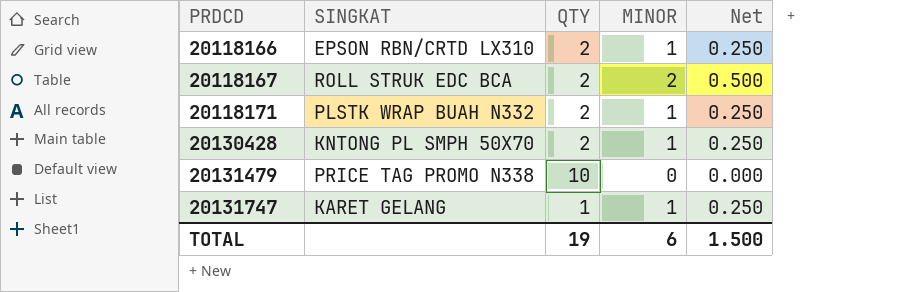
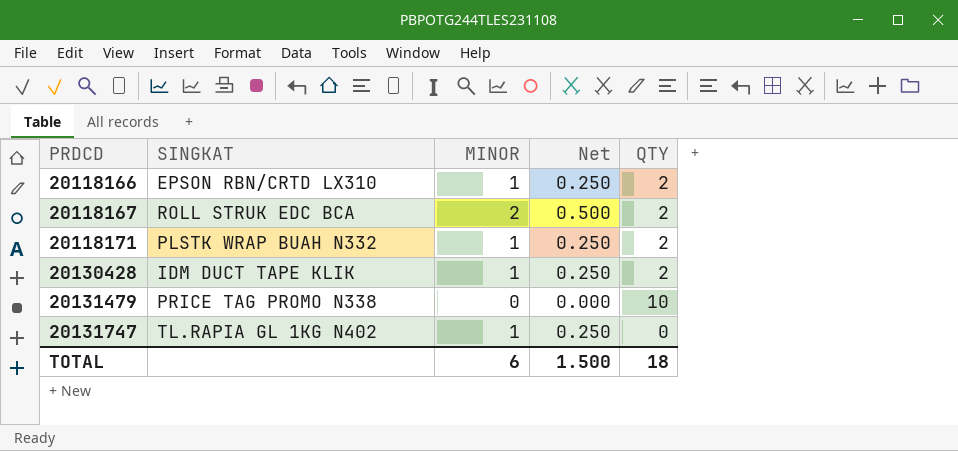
column QTY | position: 3 -> 5
20130428 | SINGKAT: KNTONG PL SMPH 50X70 -> IDM DUCT TAPE KLIK
20131747 | SINGKAT: KARET GELANG -> TL.RAPIA GL 1KG N402
20131747 | QTY: 1 -> 0
TOTAL | QTY: 19 -> 18

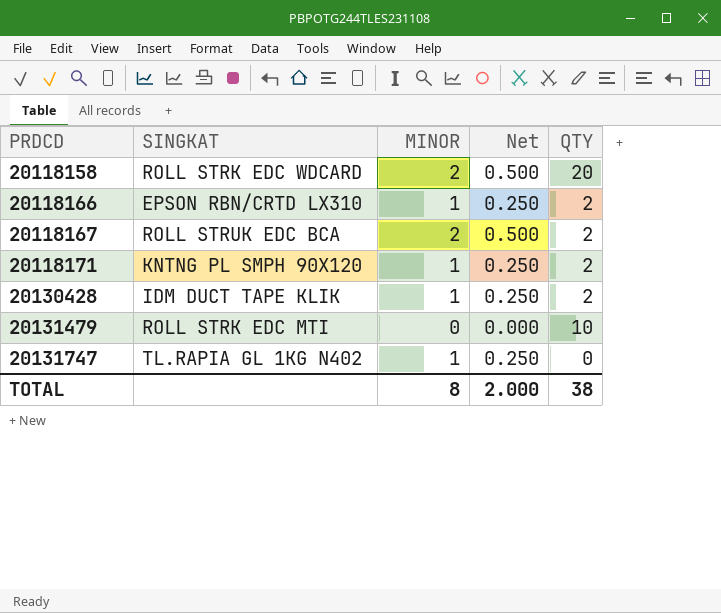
row 20118158: none -> ROLL STRK EDC WDCARD | 2 | 0.500 | 20
20118171 | SINGKAT: PLSTK WRAP BUAH N332 -> KNTNG PL SMPH 90X120
20131479 | SINGKAT: PRICE TAG PROMO N338 -> ROLL STRK EDC MTI
TOTAL | MINOR: 6 -> 8
TOTAL | Net: 1.500 -> 2.000
TOTAL | QTY: 18 -> 38

